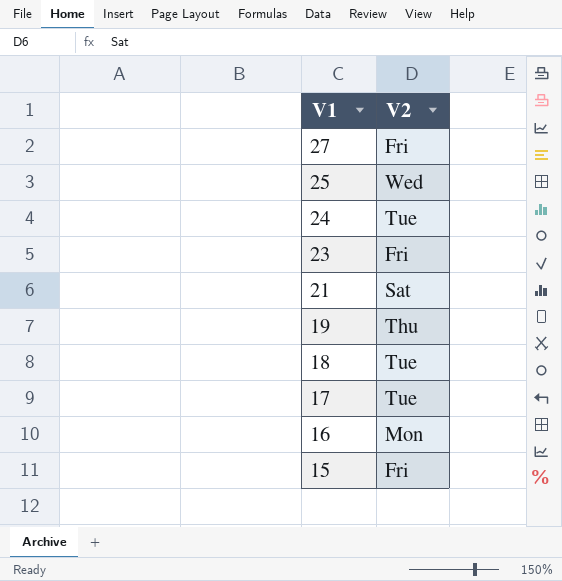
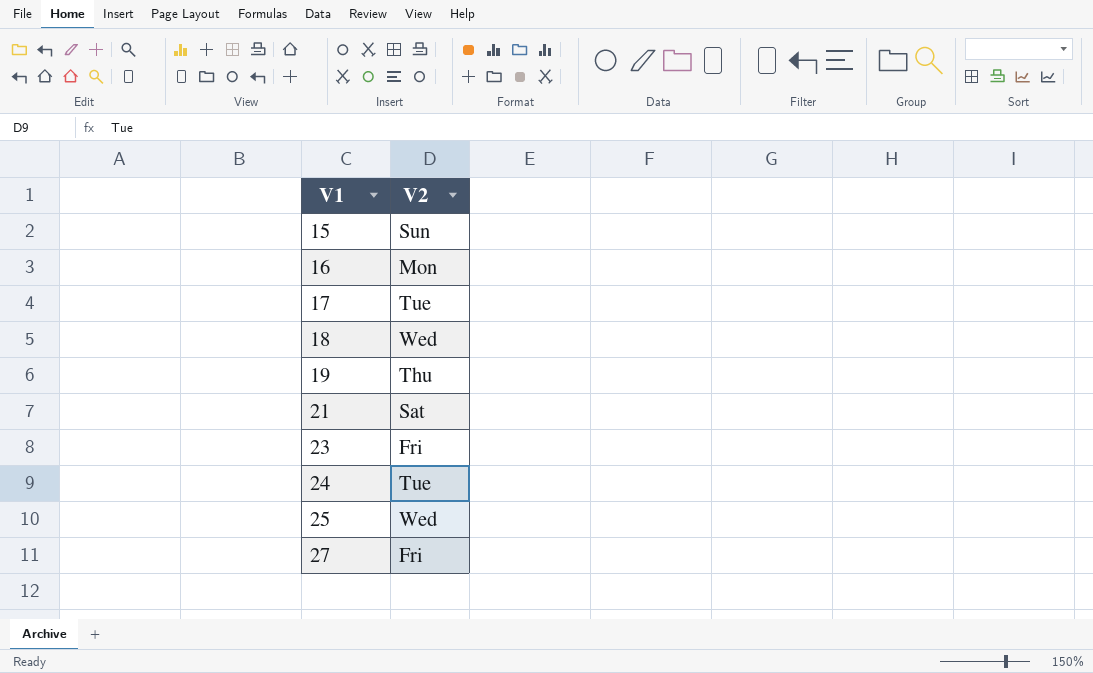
row order: V1 descending -> V1 ascending
15 | V2: Fri -> Sun
18 | V2: Tue -> Wed

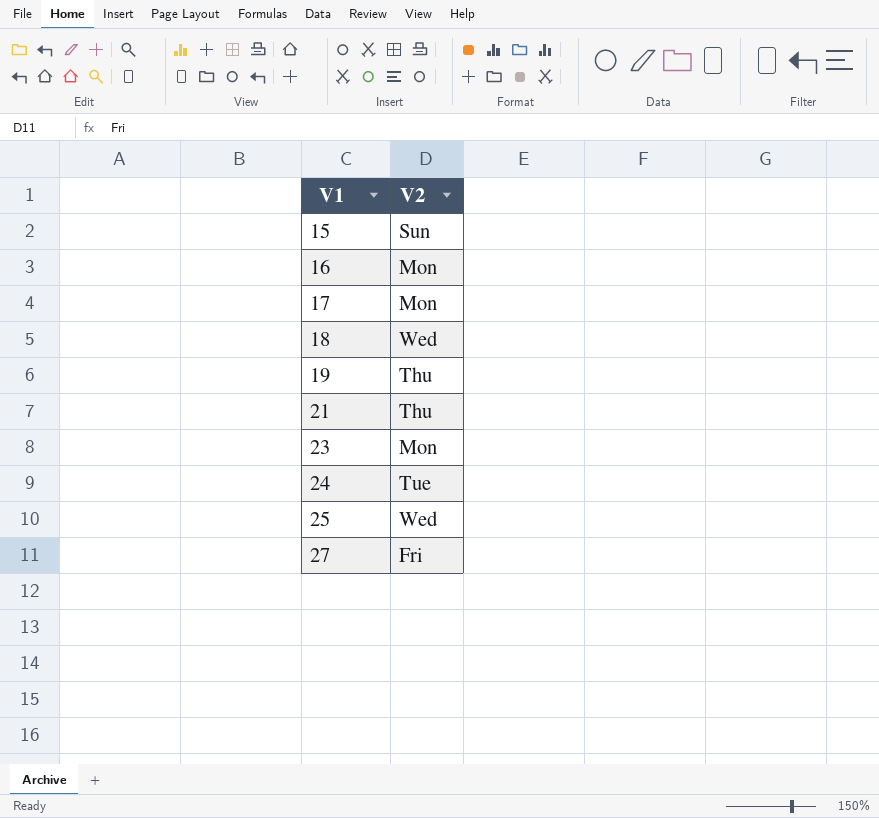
17 | V2: Tue -> Mon
21 | V2: Sat -> Thu
23 | V2: Fri -> Mon

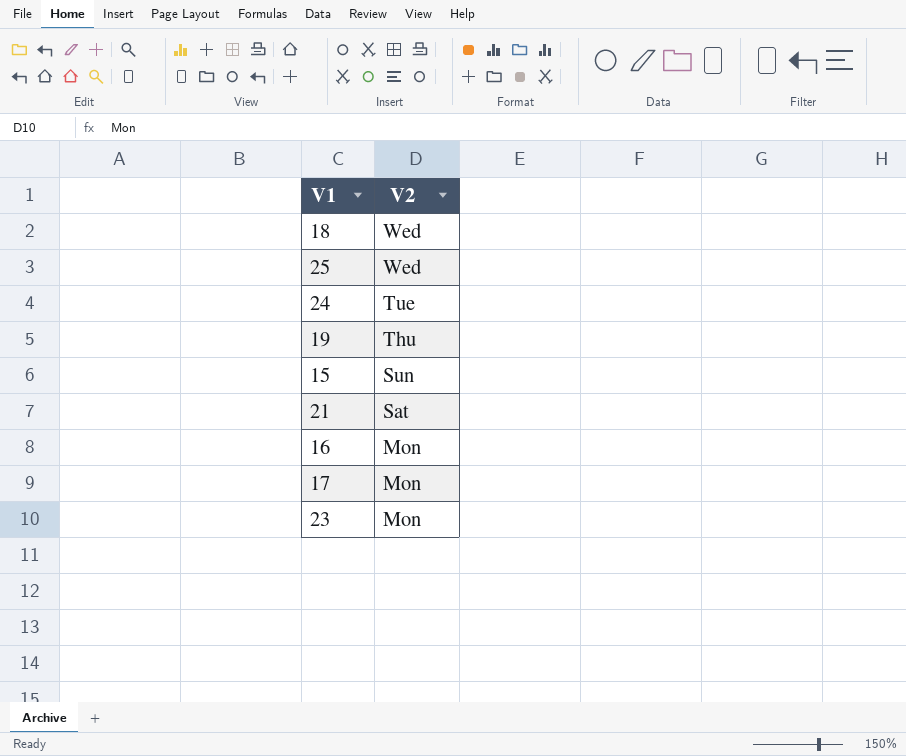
row order: V1 ascending -> V2 descending
row 27: Fri -> none
21 | V2: Thu -> Sat

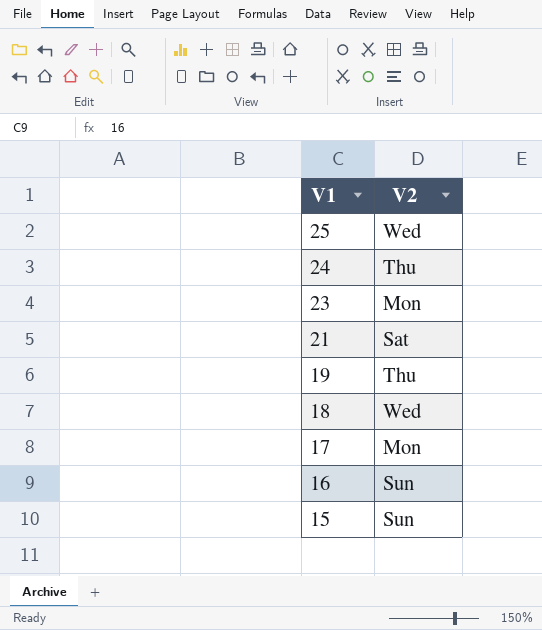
row order: V2 descending -> V1 descending
24 | V2: Tue -> Thu
16 | V2: Mon -> Sun

